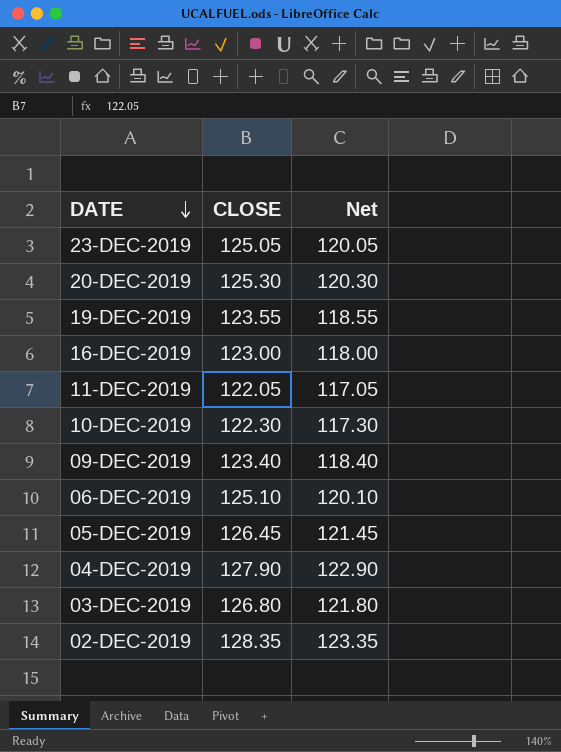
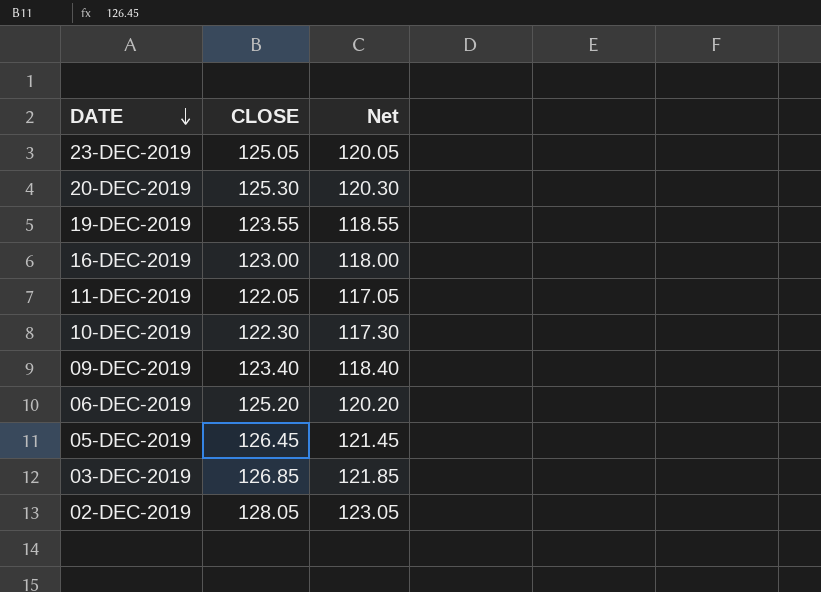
row 04-DEC-2019: 127.90 | 122.90 -> none
06-DEC-2019 | CLOSE: 125.10 -> 125.20
06-DEC-2019 | Net: 120.10 -> 120.20
03-DEC-2019 | CLOSE: 126.80 -> 126.85
03-DEC-2019 | Net: 121.80 -> 121.85
02-DEC-2019 | CLOSE: 128.35 -> 128.05
02-DEC-2019 | Net: 123.35 -> 123.05

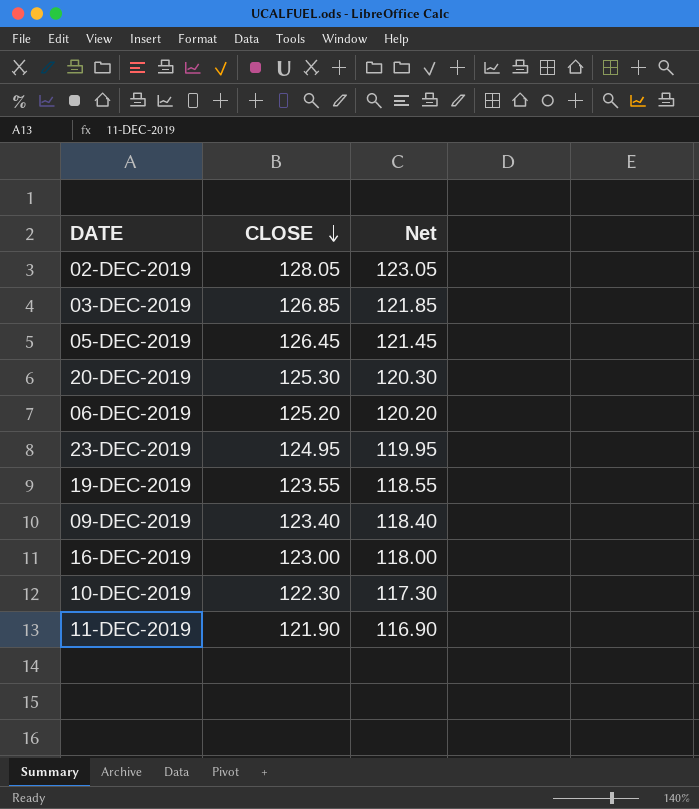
row order: DATE descending -> CLOSE descending
23-DEC-2019 | CLOSE: 125.05 -> 124.95
23-DEC-2019 | Net: 120.05 -> 119.95
11-DEC-2019 | CLOSE: 122.05 -> 121.90
11-DEC-2019 | Net: 117.05 -> 116.90

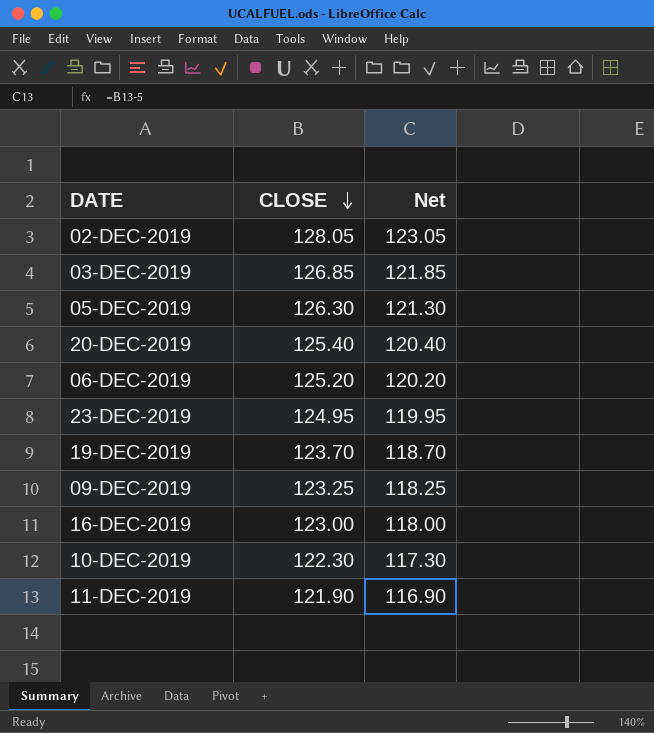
05-DEC-2019 | CLOSE: 126.45 -> 126.30
05-DEC-2019 | Net: 121.45 -> 121.30
20-DEC-2019 | CLOSE: 125.30 -> 125.40
20-DEC-2019 | Net: 120.30 -> 120.40
19-DEC-2019 | CLOSE: 123.55 -> 123.70
19-DEC-2019 | Net: 118.55 -> 118.70
09-DEC-2019 | CLOSE: 123.40 -> 123.25
09-DEC-2019 | Net: 118.40 -> 118.25

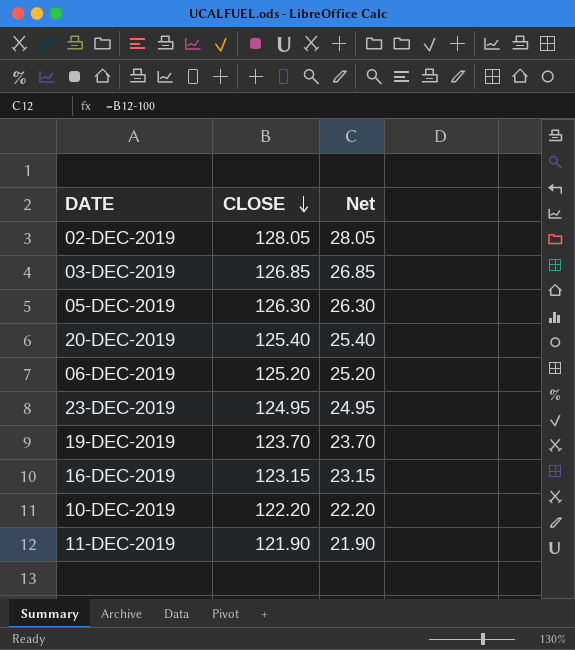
column Net | formula: [CLOSE] - 5 -> [CLOSE] - 100
row 09-DEC-2019: 123.25 | 118.25 -> none
16-DEC-2019 | CLOSE: 123.00 -> 123.15
10-DEC-2019 | CLOSE: 122.30 -> 122.20

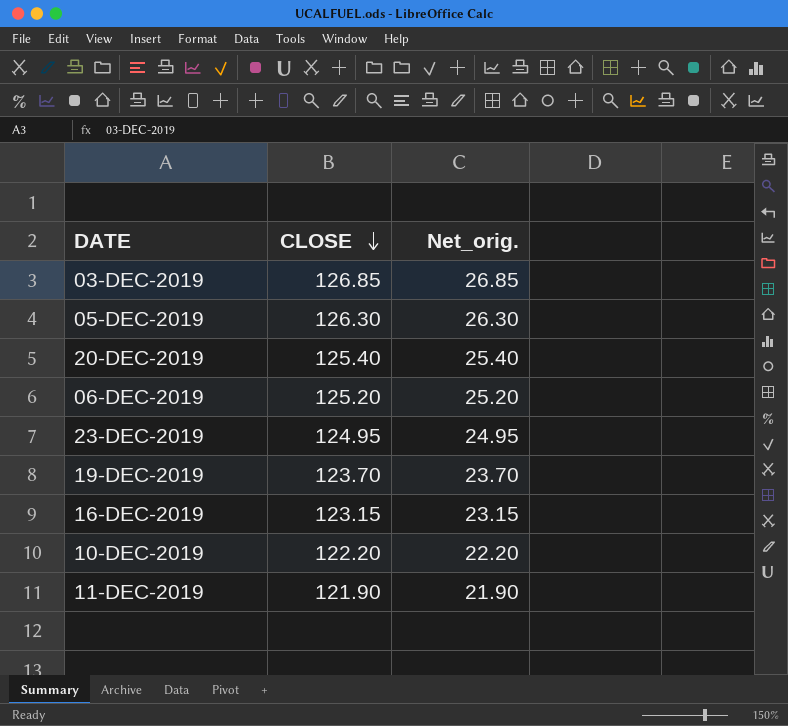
column name: Net -> Net_orig.
row 02-DEC-2019: 128.05 | 28.05 -> none

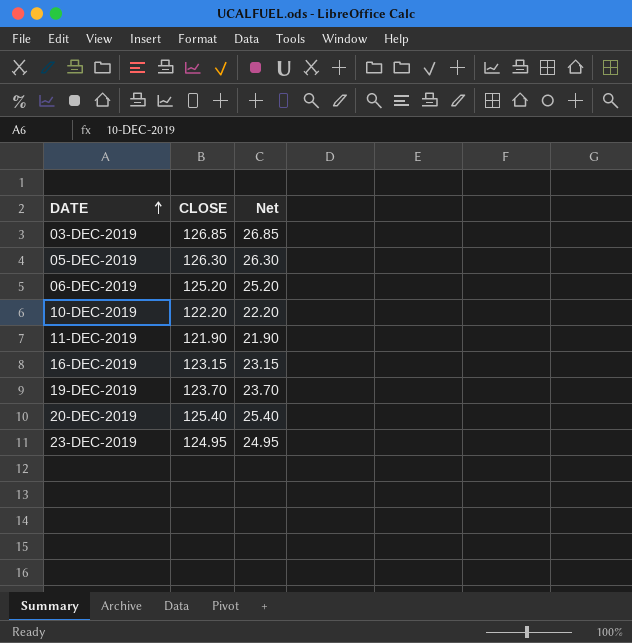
row order: CLOSE descending -> DATE ascending
column name: Net_orig. -> Net

